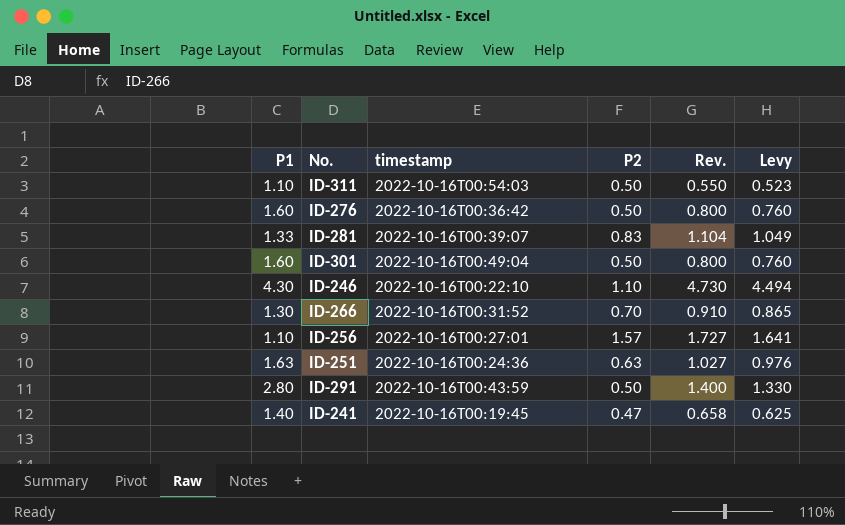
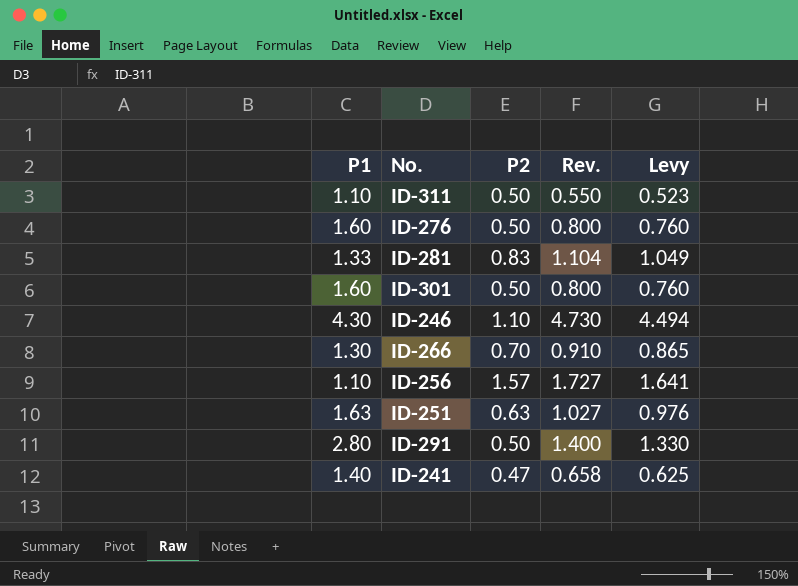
column timestamp | position: 3 -> none

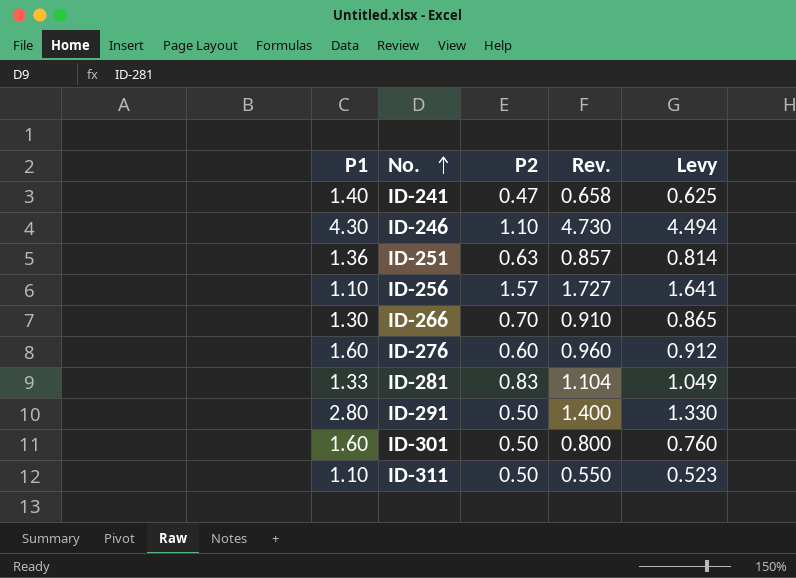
row order: none -> No. ascending
ID-251 | P1: 1.63 -> 1.36
ID-251 | Rev.: 1.027 -> 0.857
ID-251 | Levy: 0.976 -> 0.814
ID-276 | P2: 0.50 -> 0.60
ID-276 | Rev.: 0.800 -> 0.960
ID-276 | Levy: 0.760 -> 0.912

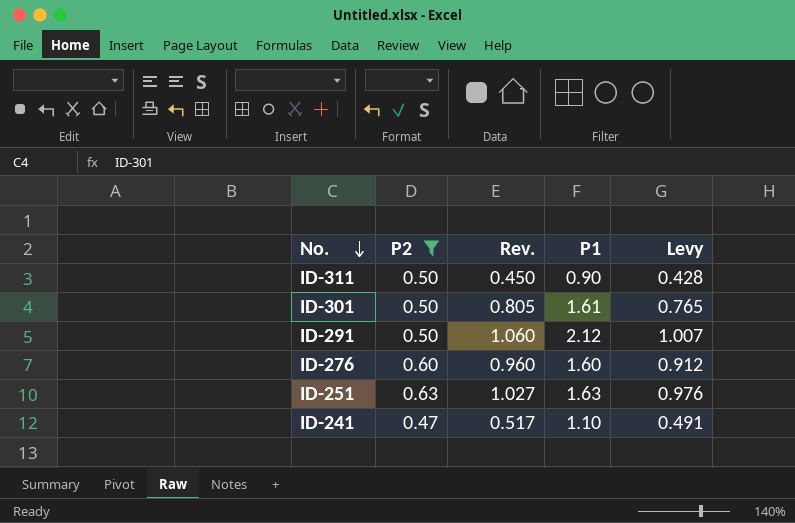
filter: none -> P2 <= 0.63
row order: No. ascending -> No. descending
column P1 | position: 1 -> 4
ID-311 | Rev.: 0.550 -> 0.450
ID-311 | P1: 1.10 -> 0.90
ID-311 | Levy: 0.523 -> 0.428
ID-301 | Rev.: 0.800 -> 0.805
ID-301 | P1: 1.60 -> 1.61
ID-301 | Levy: 0.760 -> 0.765
ID-291 | Rev.: 1.400 -> 1.060
ID-291 | P1: 2.80 -> 2.12
ID-291 | Levy: 1.330 -> 1.007
ID-251 | Rev.: 0.857 -> 1.027
ID-251 | P1: 1.36 -> 1.63
ID-251 | Levy: 0.814 -> 0.976
ID-241 | Rev.: 0.658 -> 0.517
ID-241 | P1: 1.40 -> 1.10
ID-241 | Levy: 0.625 -> 0.491

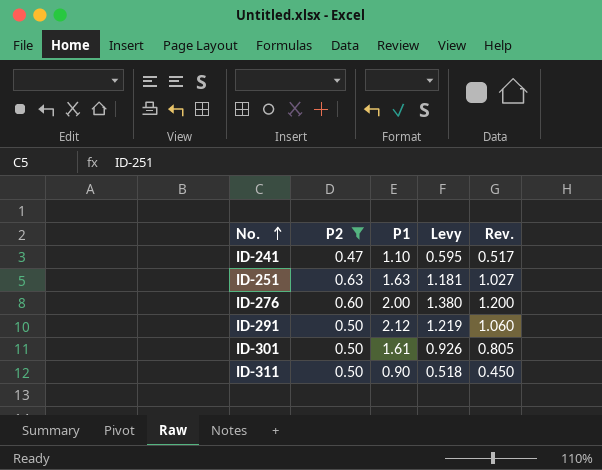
row order: No. descending -> No. ascending
column Levy | formula: [Rev.] * 0.95 -> [Rev.] * 1.15
column Rev. | position: 3 -> 5
ID-276 | P1: 1.60 -> 2.00
ID-276 | Rev.: 0.960 -> 1.200

